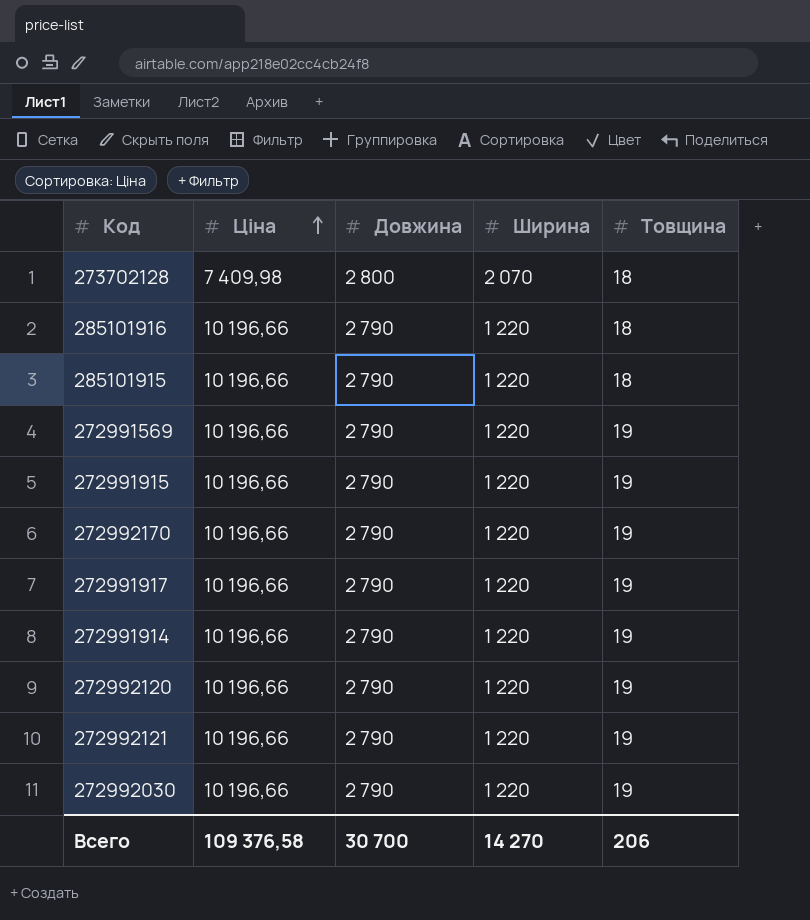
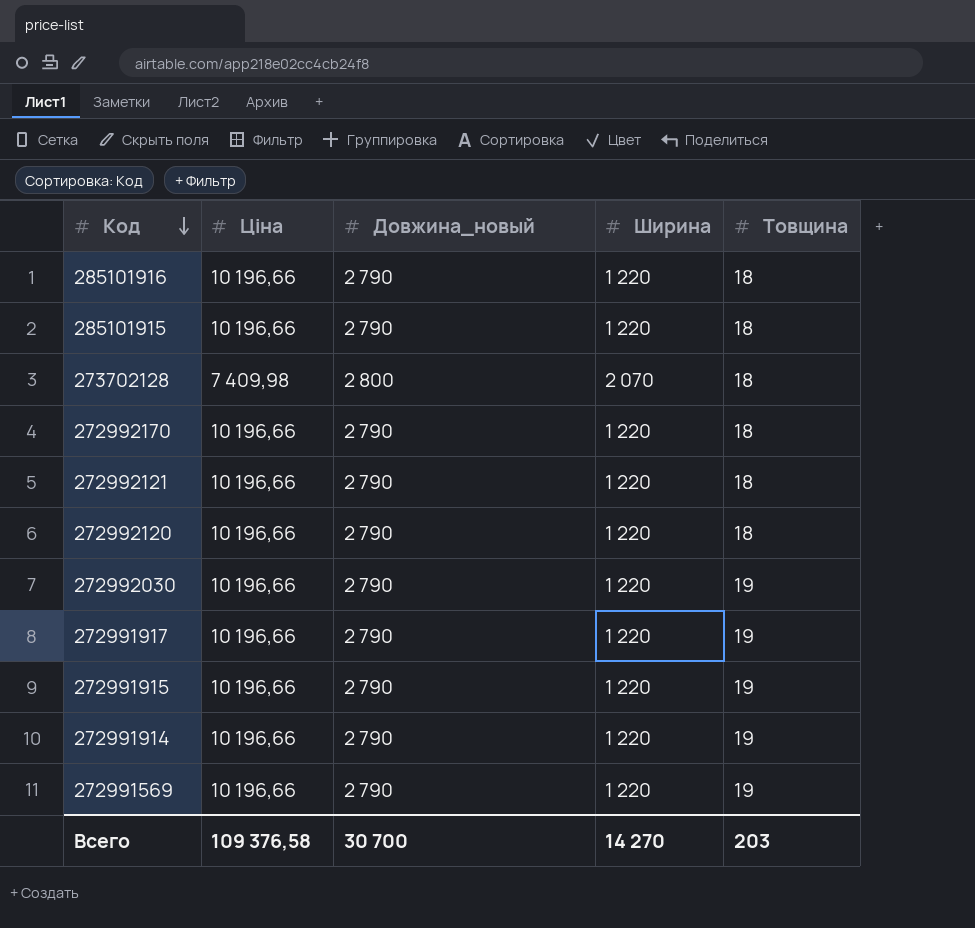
row order: Ціна ascending -> Код descending
column name: Довжина -> Довжина_новый
272992170 | Товщина: 19 -> 18
272992121 | Товщина: 19 -> 18
272992120 | Товщина: 19 -> 18
Всего | Товщина: 206 -> 203

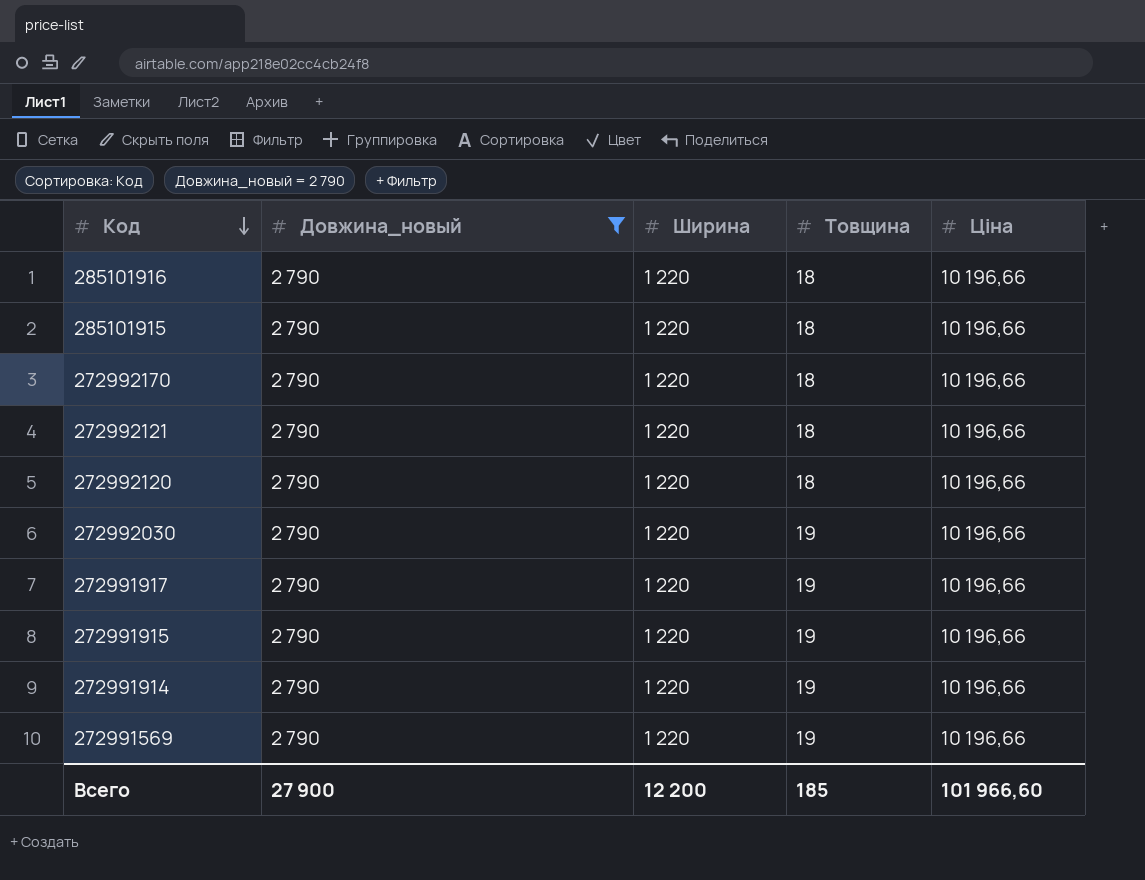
filter: none -> Довжина_новый = 2 790
column Ціна | position: 2 -> 5
Всего | Довжина_новый: 30 700 -> 27 900
Всего | Ширина: 14 270 -> 12 200
Всего | Товщина: 203 -> 185
Всего | Ціна: 109 376,58 -> 101 966,60

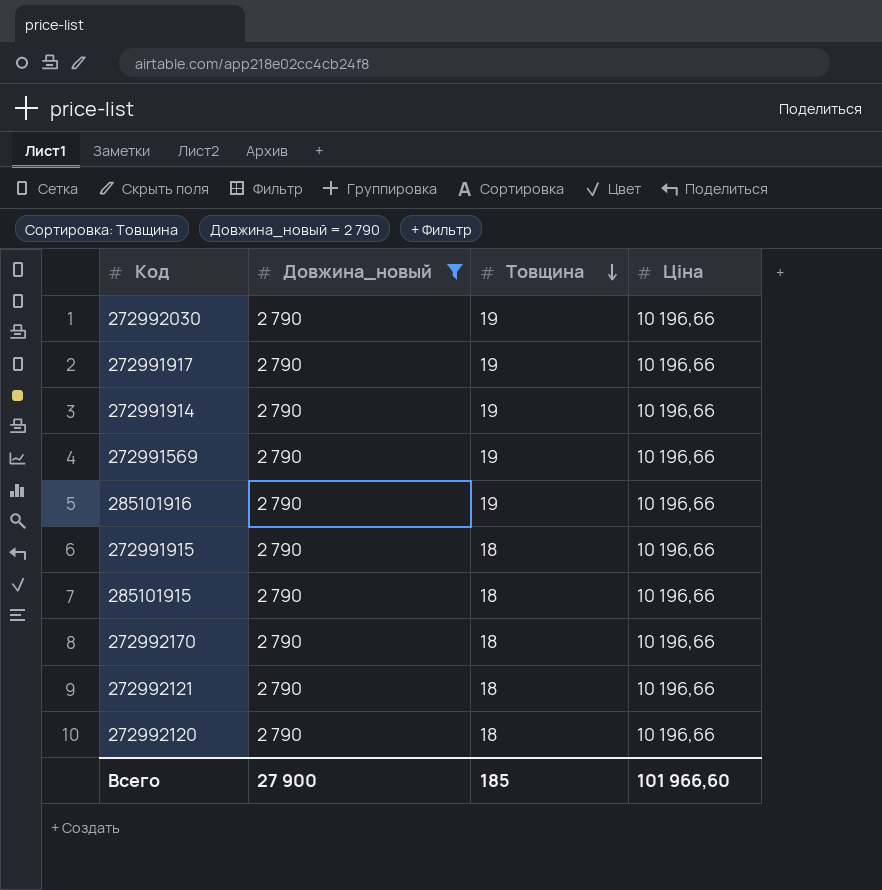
row order: Код descending -> Товщина descending
column Ширина | position: 3 -> none
285101916 | Товщина: 18 -> 19
272991915 | Товщина: 19 -> 18

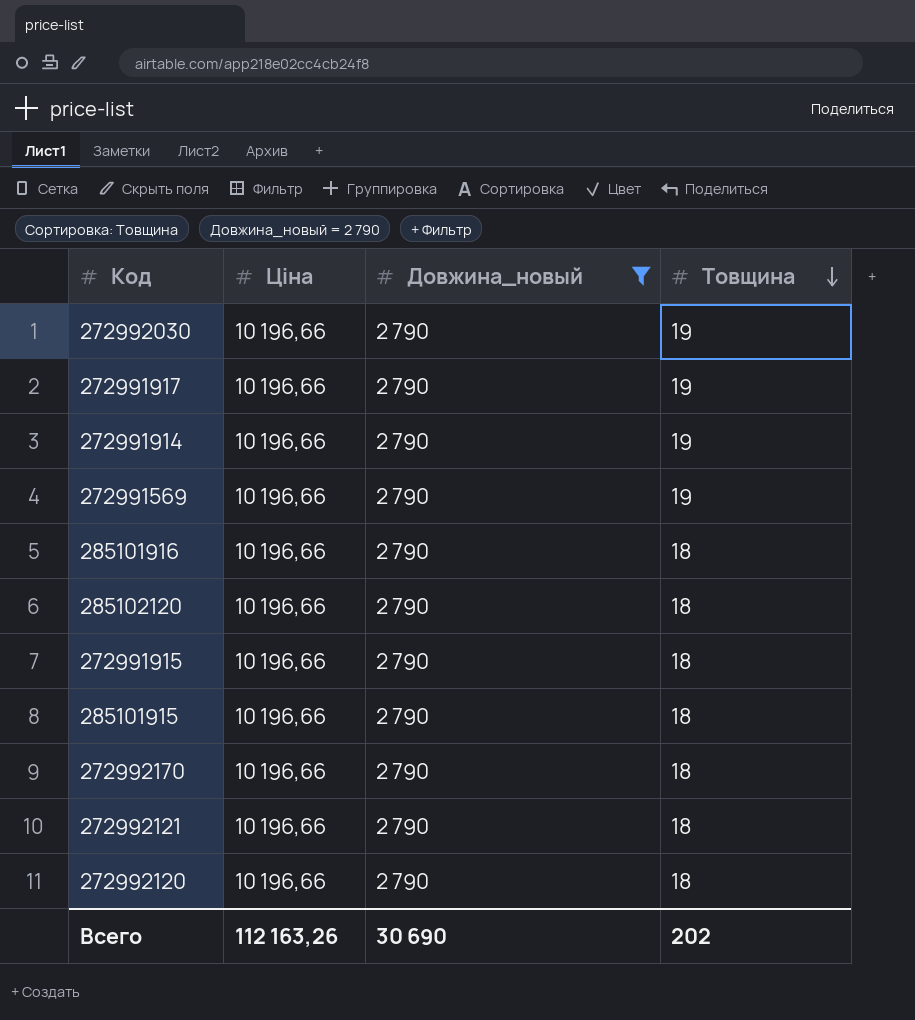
column Ціна | position: 4 -> 2
285101916 | Товщина: 19 -> 18
row 285102120: none -> 10 196,66 | 2 790 | 18
Всего | Ціна: 101 966,60 -> 112 163,26
Всего | Довжина_новый: 27 900 -> 30 690
Всего | Товщина: 185 -> 202

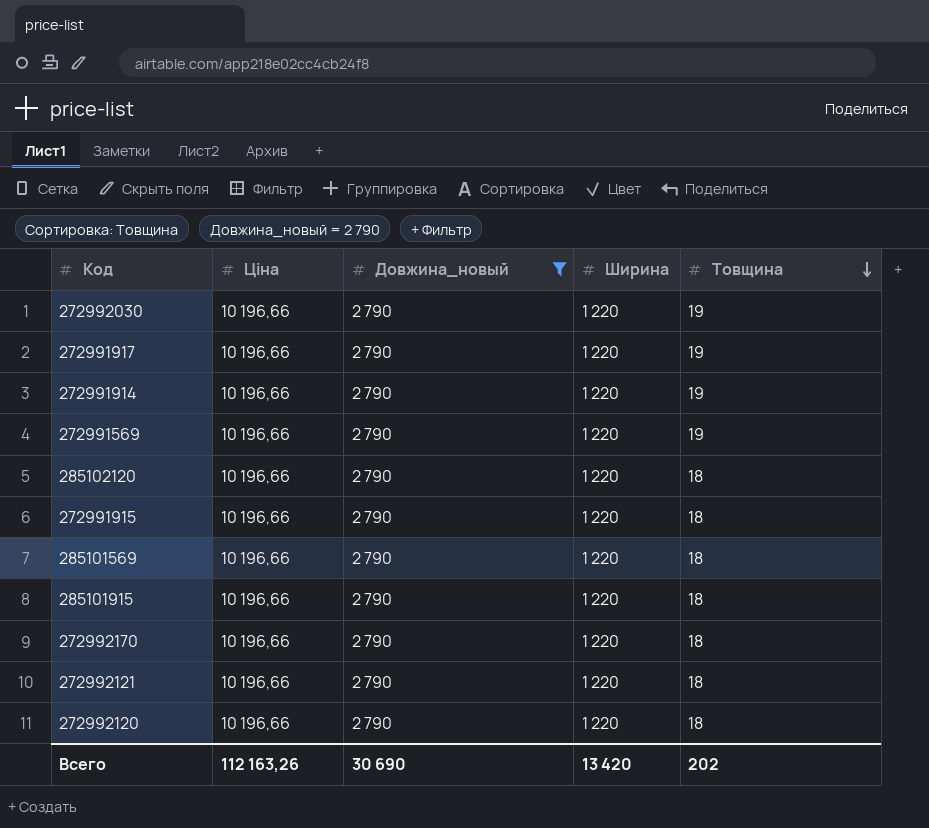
column Ширина | position: none -> 4
row 285101916: 10 196,66 | 2 790 | 18 -> none
row 285101569: none -> 10 196,66 | 2 790 | 1 220 | 18

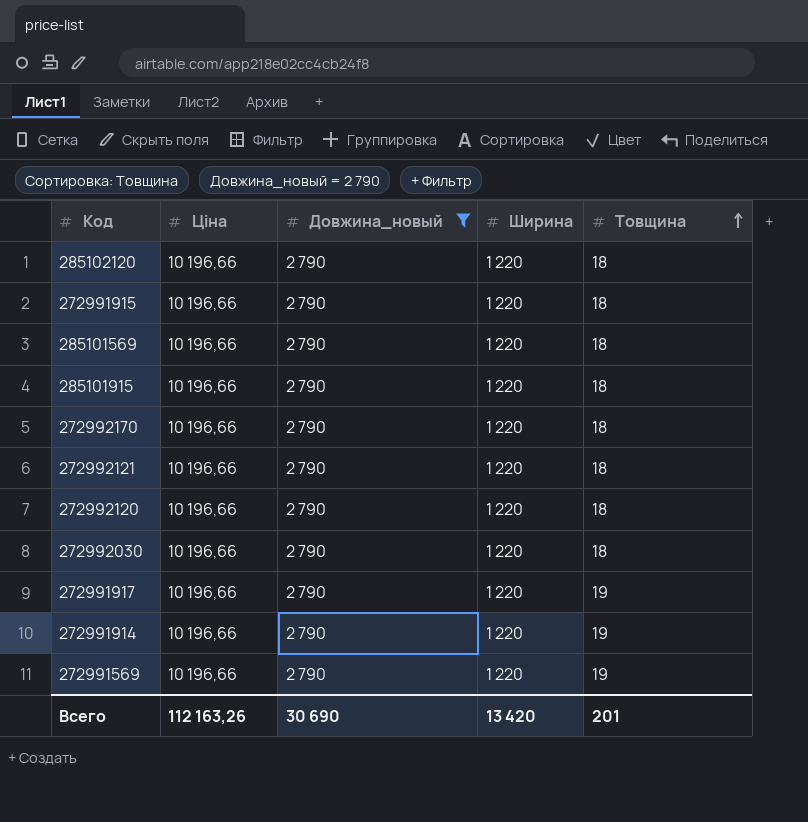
row order: Товщина descending -> Товщина ascending
272992030 | Товщина: 19 -> 18
Всего | Товщина: 202 -> 201

